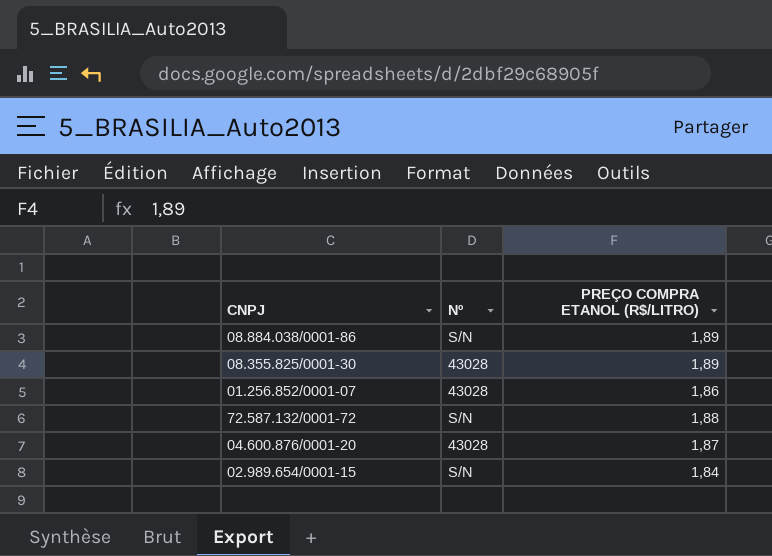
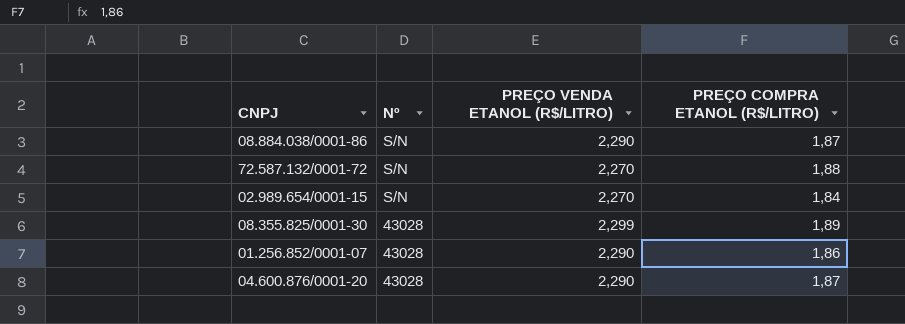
row order: none -> Nº descending
column PREÇO VENDA ETANOL (R$/LITRO) | position: none -> 3
08.884.038/0001-86 | PREÇO COMPRA ETANOL (R$/LITRO): 1,89 -> 1,87

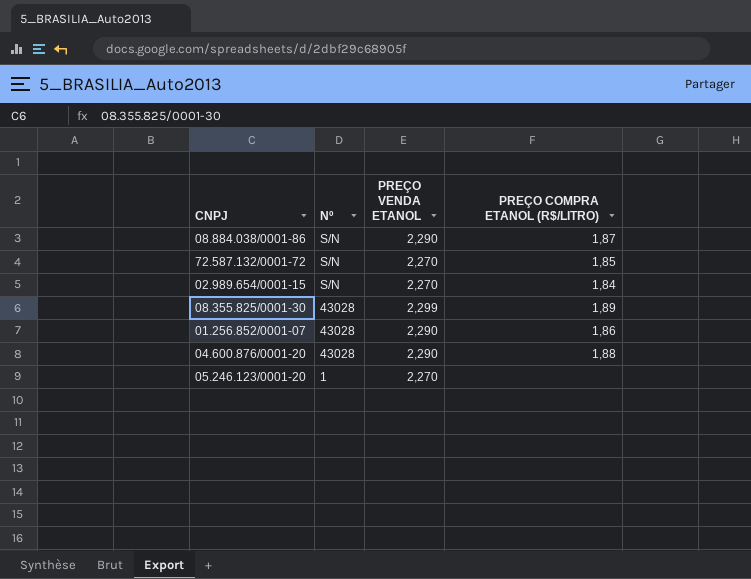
column name: PREÇO VENDA ETANOL (R$/LITRO) -> PREÇO VENDA ETANOL
72.587.132/0001-72 | PREÇO COMPRA ETANOL (R$/LITRO): 1,88 -> 1,85
04.600.876/0001-20 | PREÇO COMPRA ETANOL (R$/LITRO): 1,87 -> 1,88
row 05.246.123/0001-20: none -> 1 | 2,270 | none

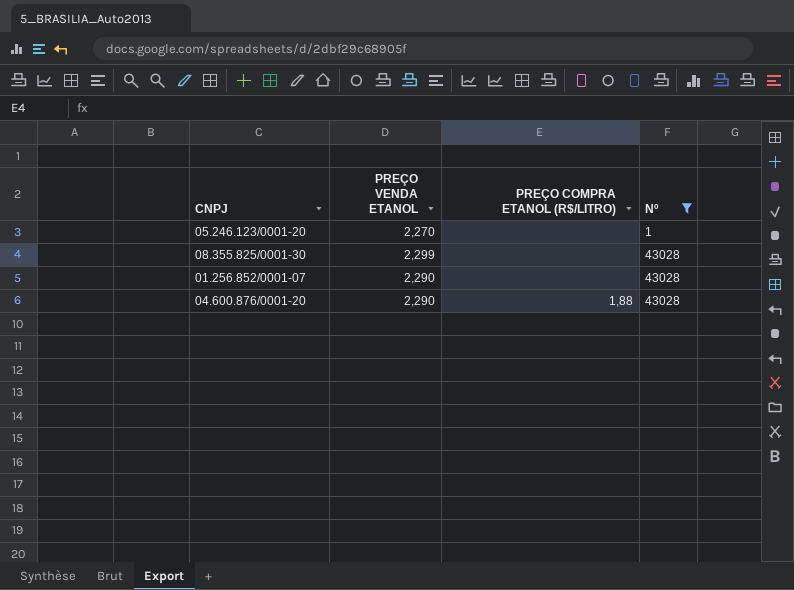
filter: none -> Nº != S/N
row order: Nº descending -> Nº ascending
column Nº | position: 2 -> 4
08.355.825/0001-30 | PREÇO COMPRA ETANOL (R$/LITRO): 1,89 -> none
01.256.852/0001-07 | PREÇO COMPRA ETANOL (R$/LITRO): 1,86 -> none

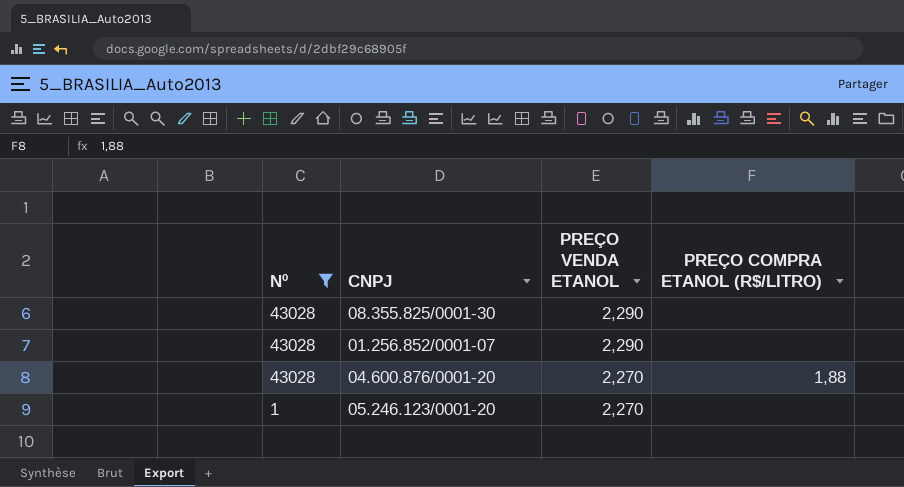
row order: Nº ascending -> Nº descending
column Nº | position: 4 -> 1
08.355.825/0001-30 | PREÇO VENDA ETANOL: 2,299 -> 2,290
04.600.876/0001-20 | PREÇO VENDA ETANOL: 2,290 -> 2,270

